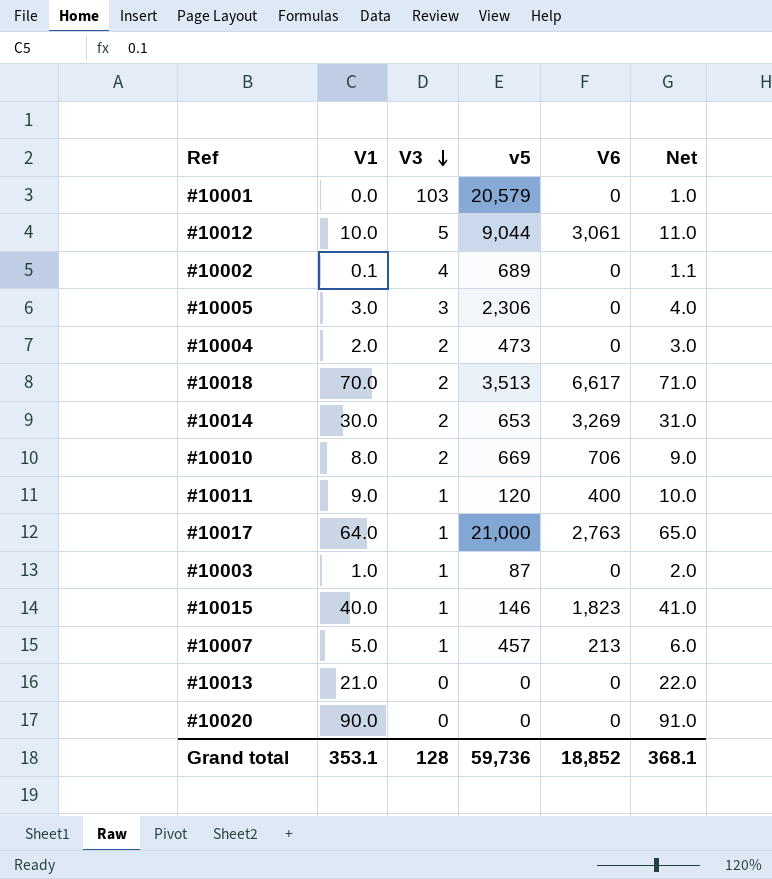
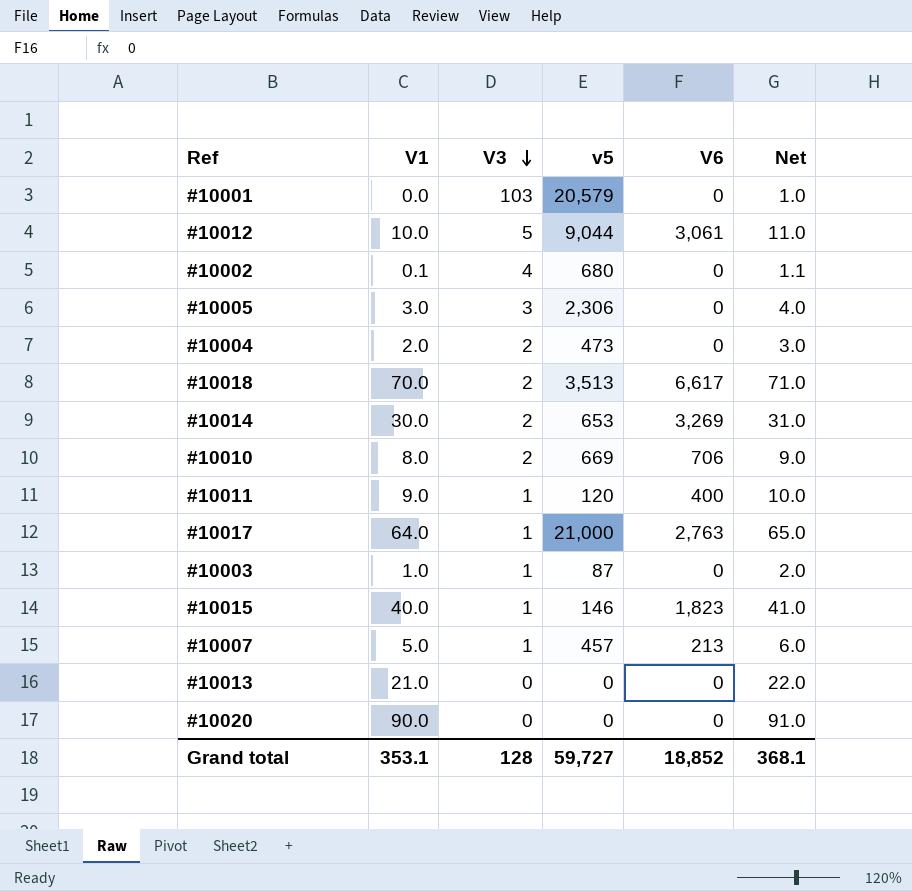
#10002 | v5: 689 -> 680
Grand total | v5: 59,736 -> 59,727

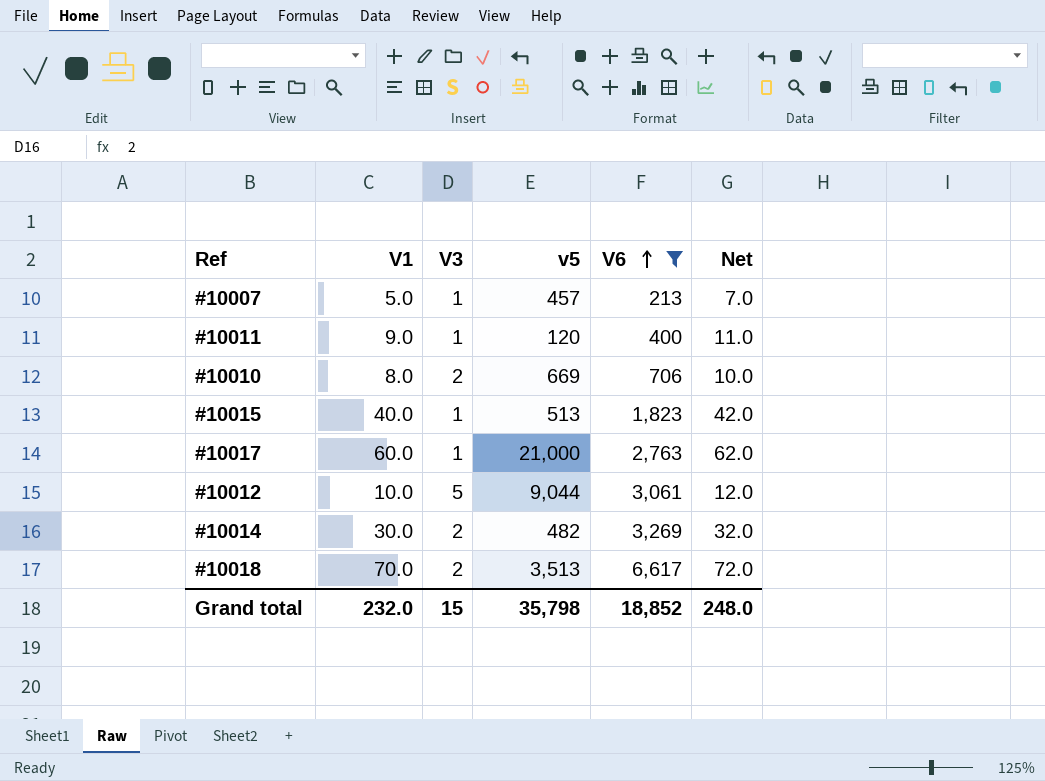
filter: none -> V6 != 0
row order: V3 descending -> V6 ascending
column Net | formula: [V1] + 1 -> [V1] + 2
#10015 | v5: 146 -> 513
#10017 | V1: 64.0 -> 60.0
#10014 | v5: 653 -> 482
Grand total | V1: 353.1 -> 232.0
Grand total | V3: 128 -> 15
Grand total | v5: 59,727 -> 35,798
Grand total | Net: 368.1 -> 248.0

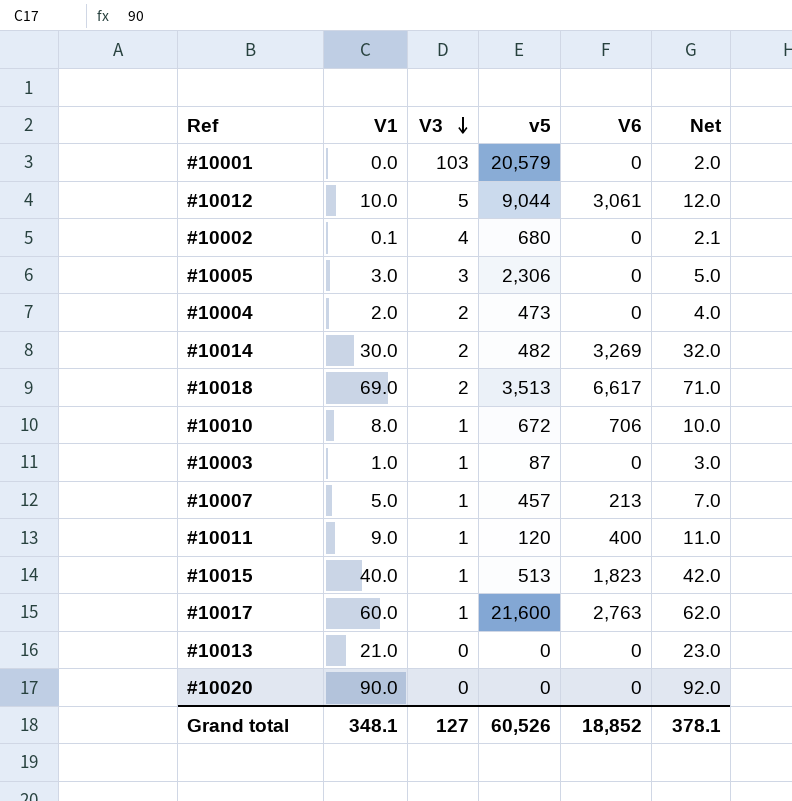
filter: V6 != 0 -> none
row order: V6 ascending -> V3 descending
#10018 | V1: 70.0 -> 69.0
#10018 | Net: 72.0 -> 71.0
#10010 | V3: 2 -> 1
#10010 | v5: 669 -> 672
#10017 | v5: 21,000 -> 21,600
Grand total | V1: 232.0 -> 348.1
Grand total | V3: 15 -> 127
Grand total | v5: 35,798 -> 60,526
Grand total | Net: 248.0 -> 378.1

